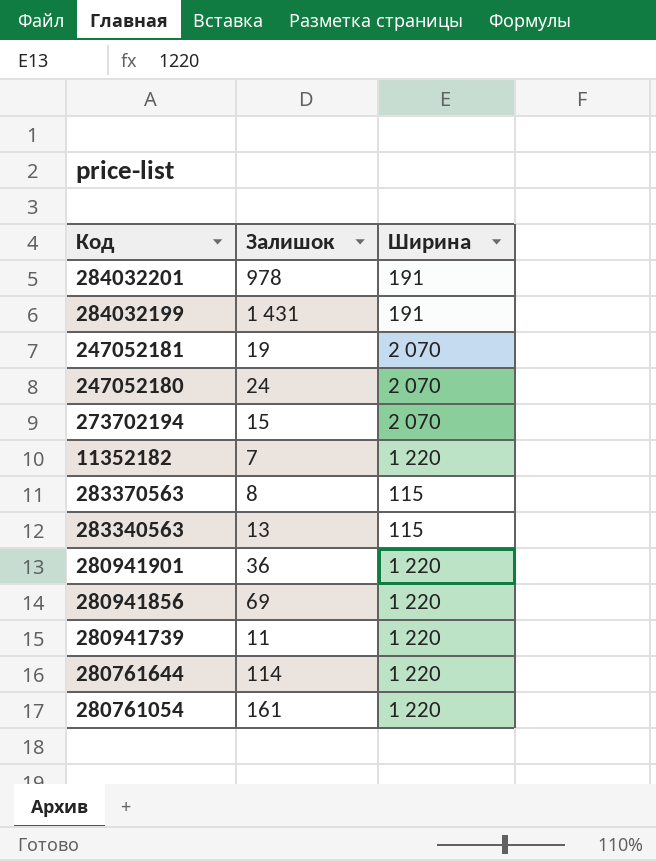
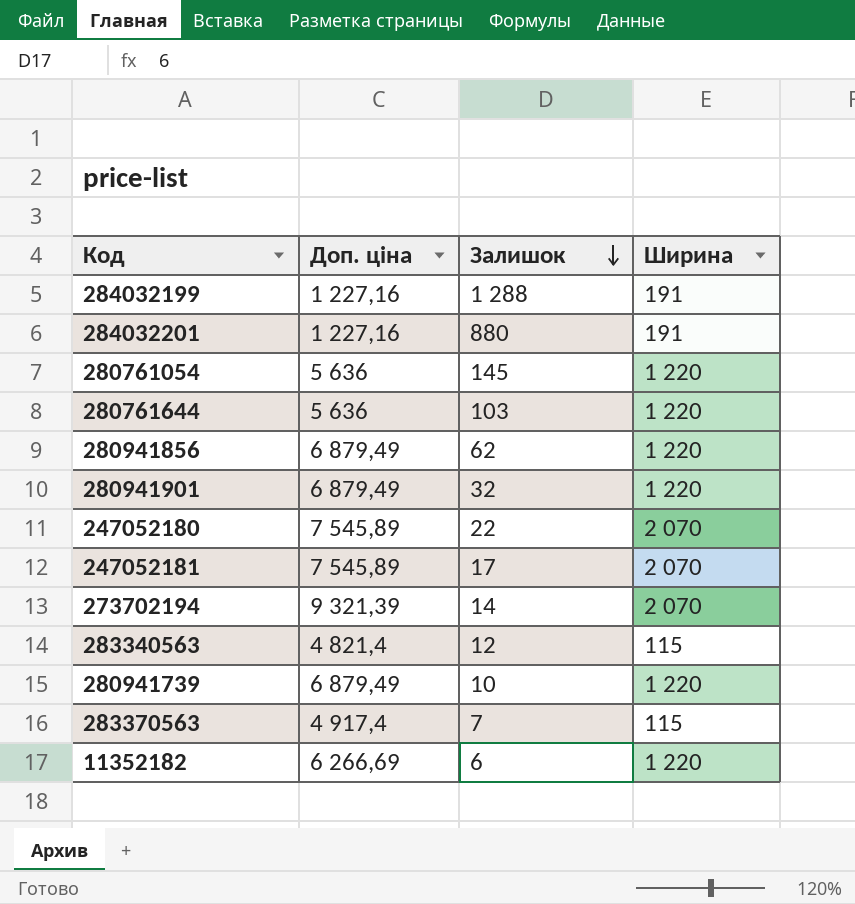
row order: none -> Залишок descending
column Доп. ціна | position: none -> 2
284032199 | Залишок: 1 431 -> 1 288
284032201 | Залишок: 978 -> 880
280761054 | Залишок: 161 -> 145
280761644 | Залишок: 114 -> 103
280941856 | Залишок: 69 -> 62
280941901 | Залишок: 36 -> 32
247052180 | Залишок: 24 -> 22
247052181 | Залишок: 19 -> 17
273702194 | Залишок: 15 -> 14
283340563 | Залишок: 13 -> 12
280941739 | Залишок: 11 -> 10
283370563 | Залишок: 8 -> 7
11352182 | Залишок: 7 -> 6

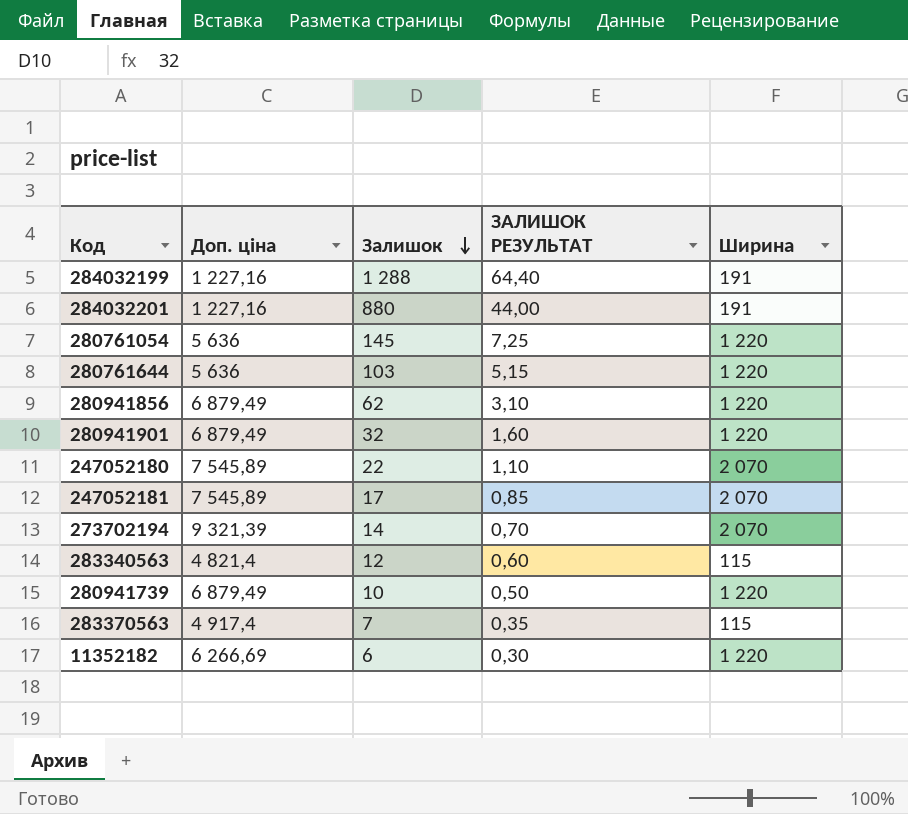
column ЗАЛИШОК РЕЗУЛЬТАТ | formula: none -> [Залишок] * 0,05

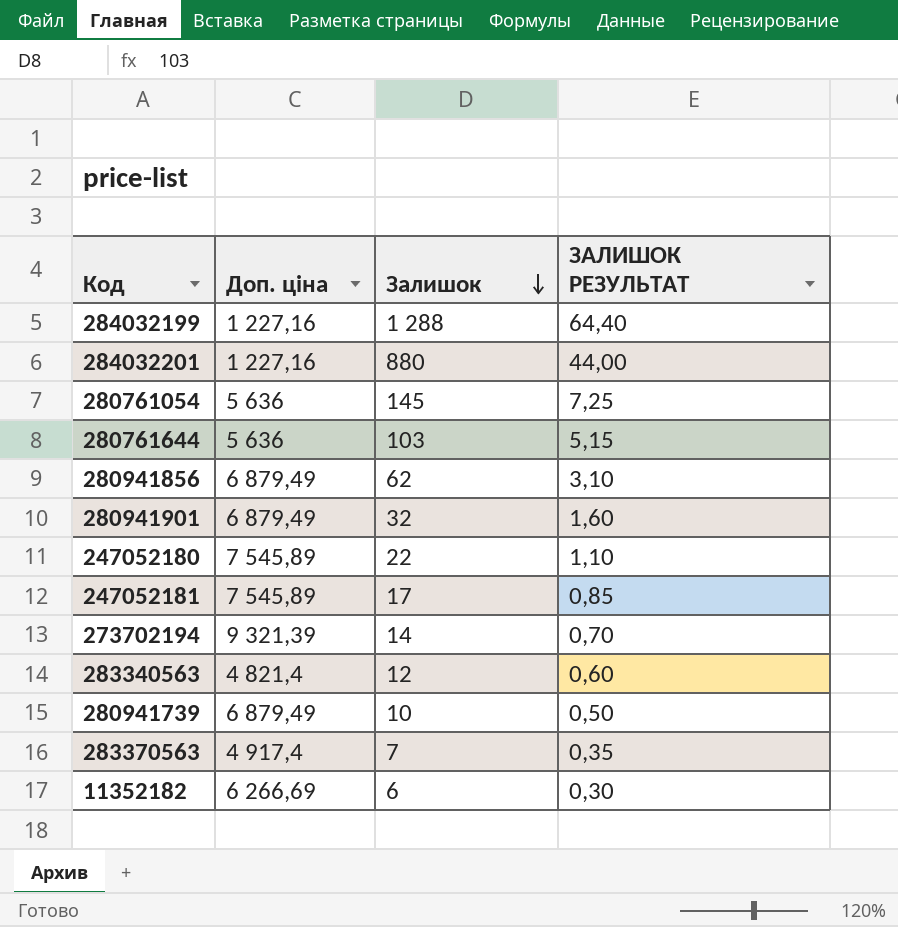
column Ширина | position: 5 -> none

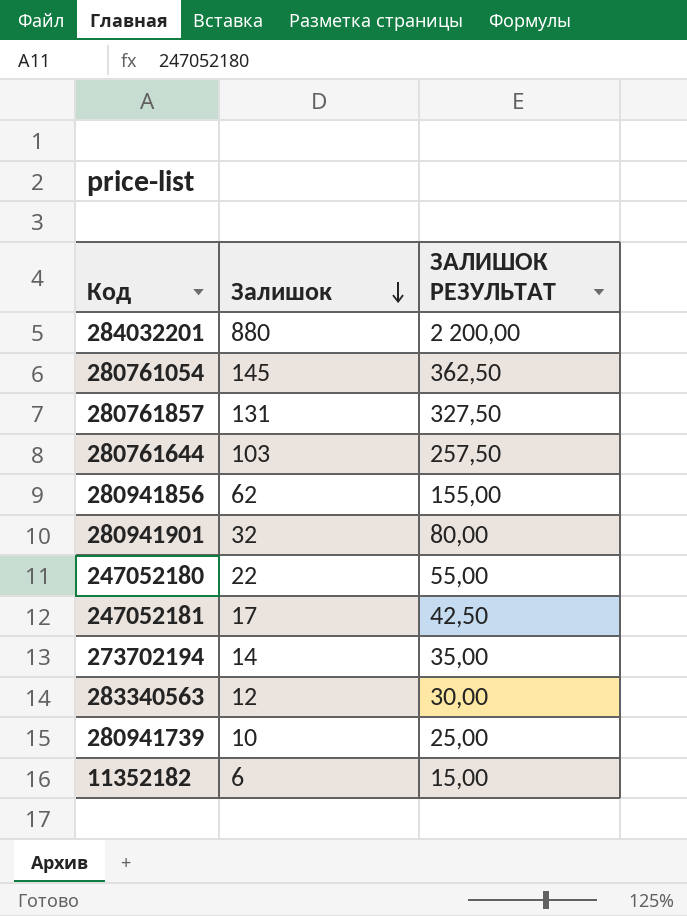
column Доп. ціна | position: 2 -> none
column ЗАЛИШОК РЕЗУЛЬТАТ | formula: [Залишок] * 0,05 -> [Залишок] * 2,5
row 284032199: 1 227,16 | 1 288 | 64,40 -> none
row 283370563: 4 917,4 | 7 | 0,35 -> none
row 280761857: none -> 131 | 327,50

